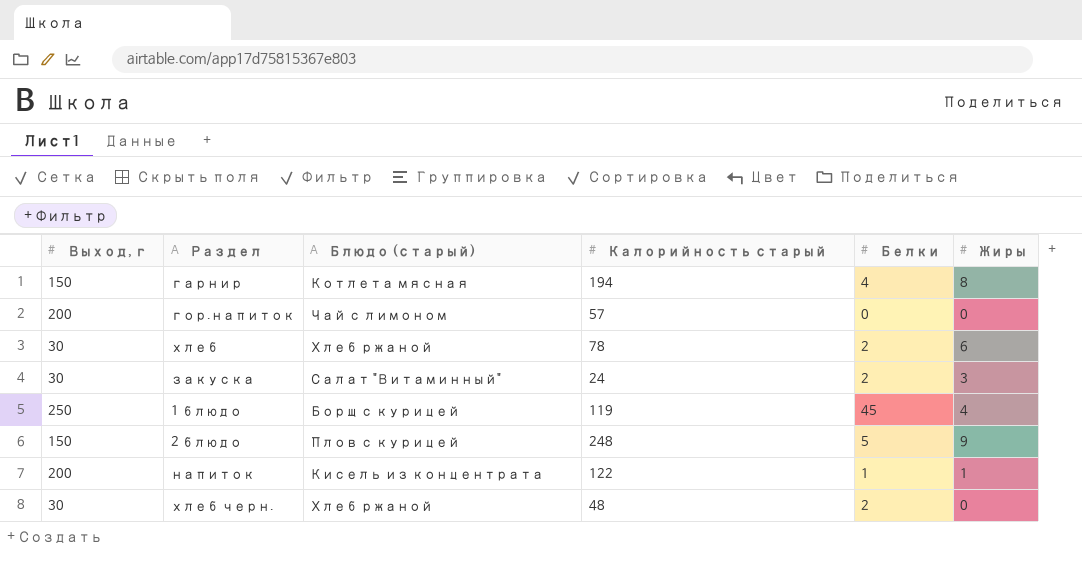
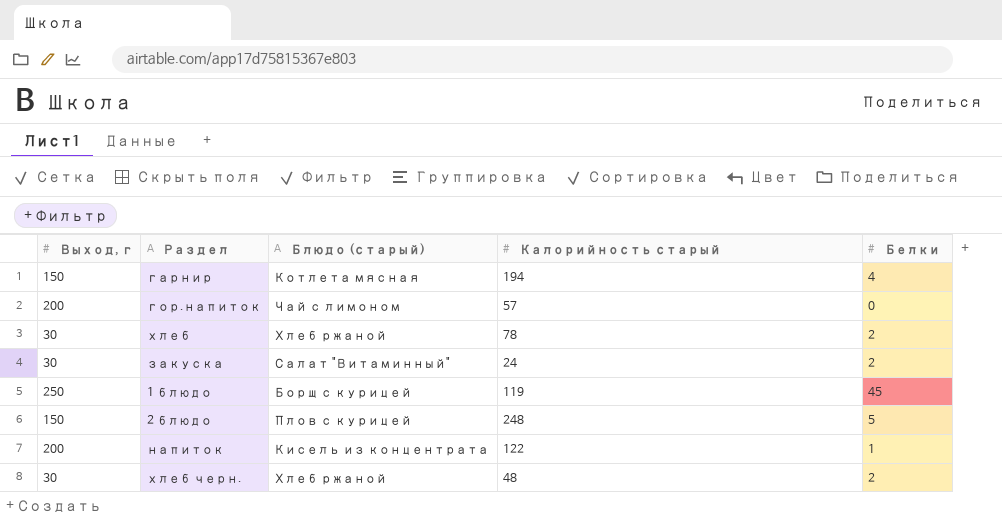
column Жиры | position: 6 -> none

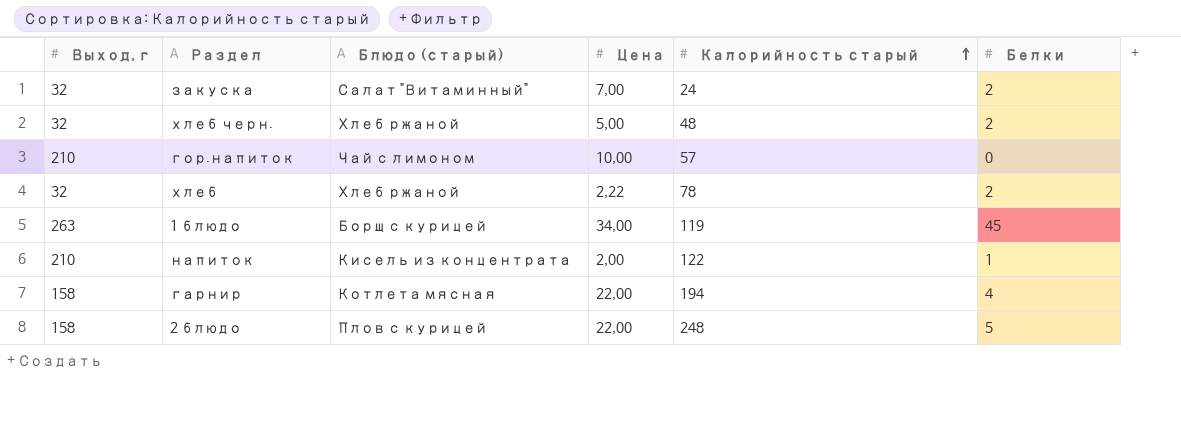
row order: none -> Калорийность старый ascending
column Цена | position: none -> 4
закуска | Выход, г: 30 -> 32
хлеб черн. | Выход, г: 30 -> 32
гор.напиток | Выход, г: 200 -> 210
хлеб | Выход, г: 30 -> 32
1 блюдо | Выход, г: 250 -> 263
напиток | Выход, г: 200 -> 210
гарнир | Выход, г: 150 -> 158
2 блюдо | Выход, г: 150 -> 158

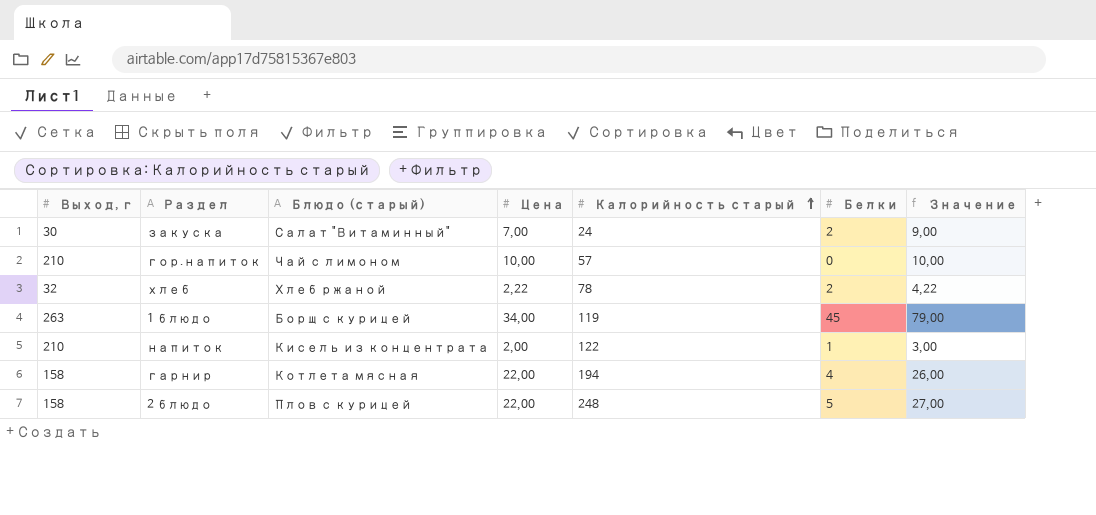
column Значение | formula: none -> [Цена] + [Белки]
row хлеб черн.: 32 | Хлеб ржаной | 5,00 | 48 | 2 -> none
закуска | Выход, г: 32 -> 30

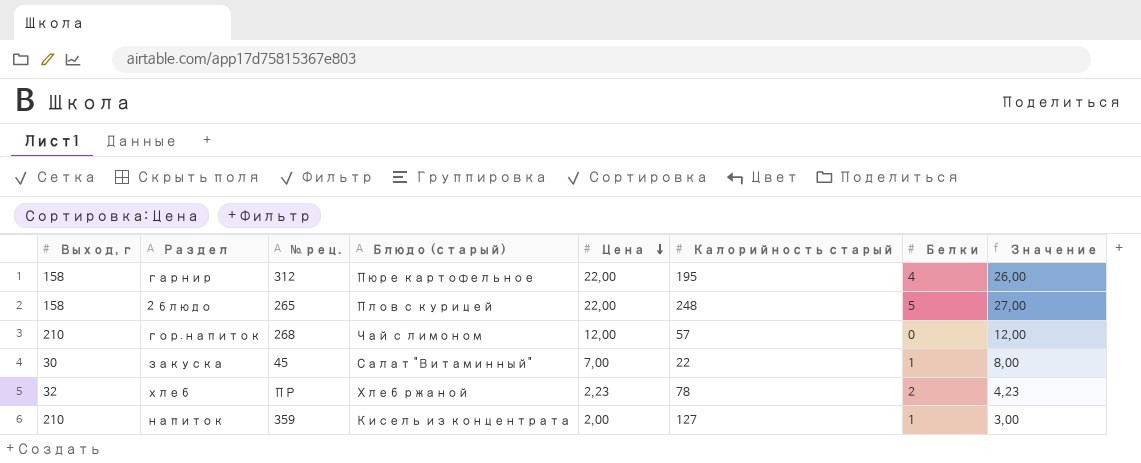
row order: Калорийность старый ascending -> Цена descending
column № рец. | position: none -> 3
row 1 блюдо: 263 | Борщ с курицей | 34,00 | 119 | 45 | 79,00 -> none
гарнир | Блюдо (старый): Котлета мясная -> Пюре картофельное
гарнир | Калорийность старый: 194 -> 195
гор.напиток | Цена: 10,00 -> 12,00
гор.напиток | Значение: 10,00 -> 12,00
закуска | Калорийность старый: 24 -> 22
закуска | Белки: 2 -> 1
закуска | Значение: 9,00 -> 8,00
хлеб | Цена: 2,22 -> 2,23
хлеб | Значение: 4,22 -> 4,23
напиток | Калорийность старый: 122 -> 127

